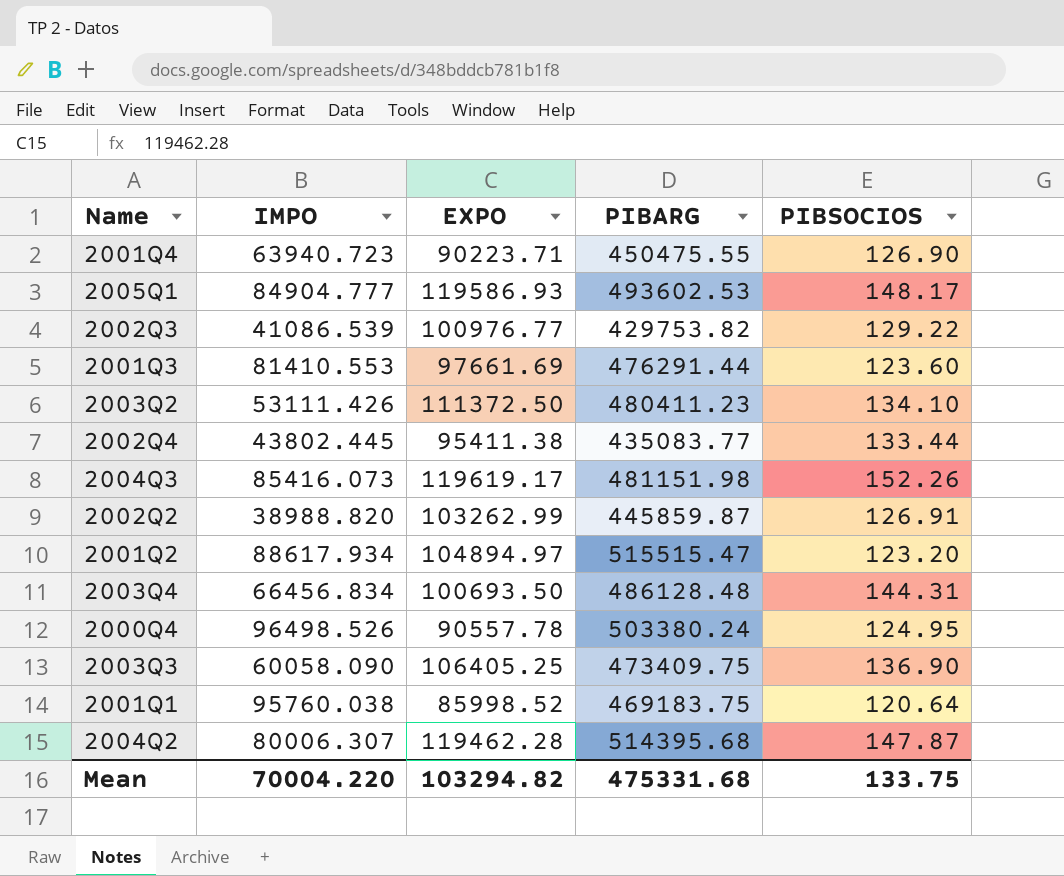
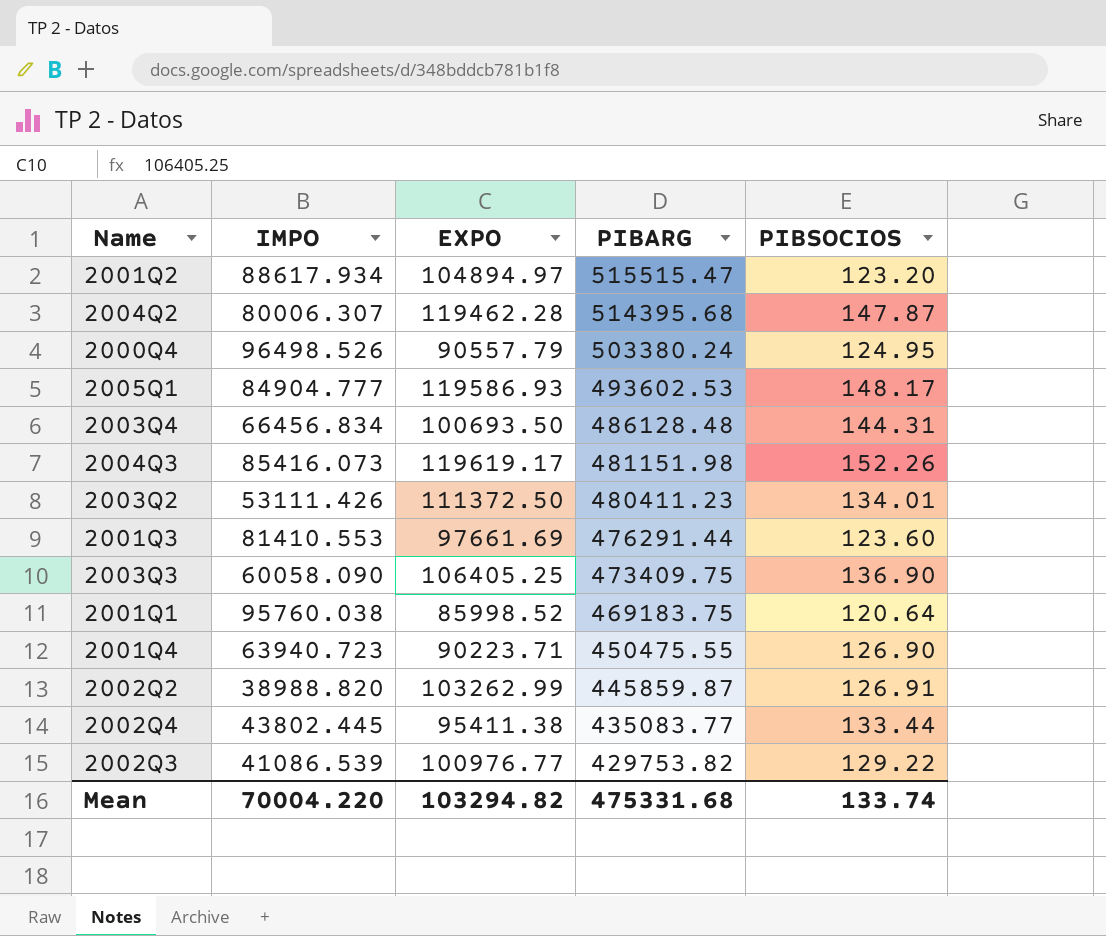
row order: none -> PIBARG descending
2000Q4 | EXPO: 90557.78 -> 90557.79
2003Q2 | PIBSOCIOS: 134.10 -> 134.01
Mean | PIBSOCIOS: 133.75 -> 133.74

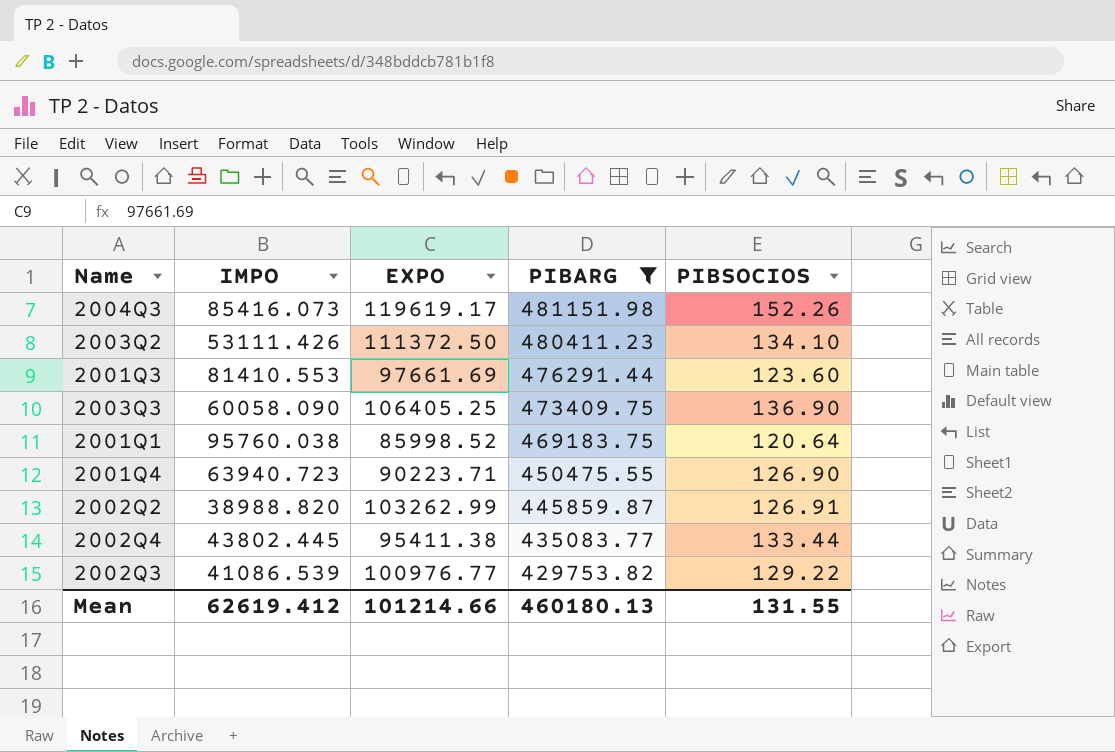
filter: none -> PIBARG <= 481151.98
2003Q2 | PIBSOCIOS: 134.01 -> 134.10
Mean | IMPO: 70004.220 -> 62619.412
Mean | EXPO: 103294.82 -> 101214.66
Mean | PIBARG: 475331.68 -> 460180.13
Mean | PIBSOCIOS: 133.74 -> 131.55

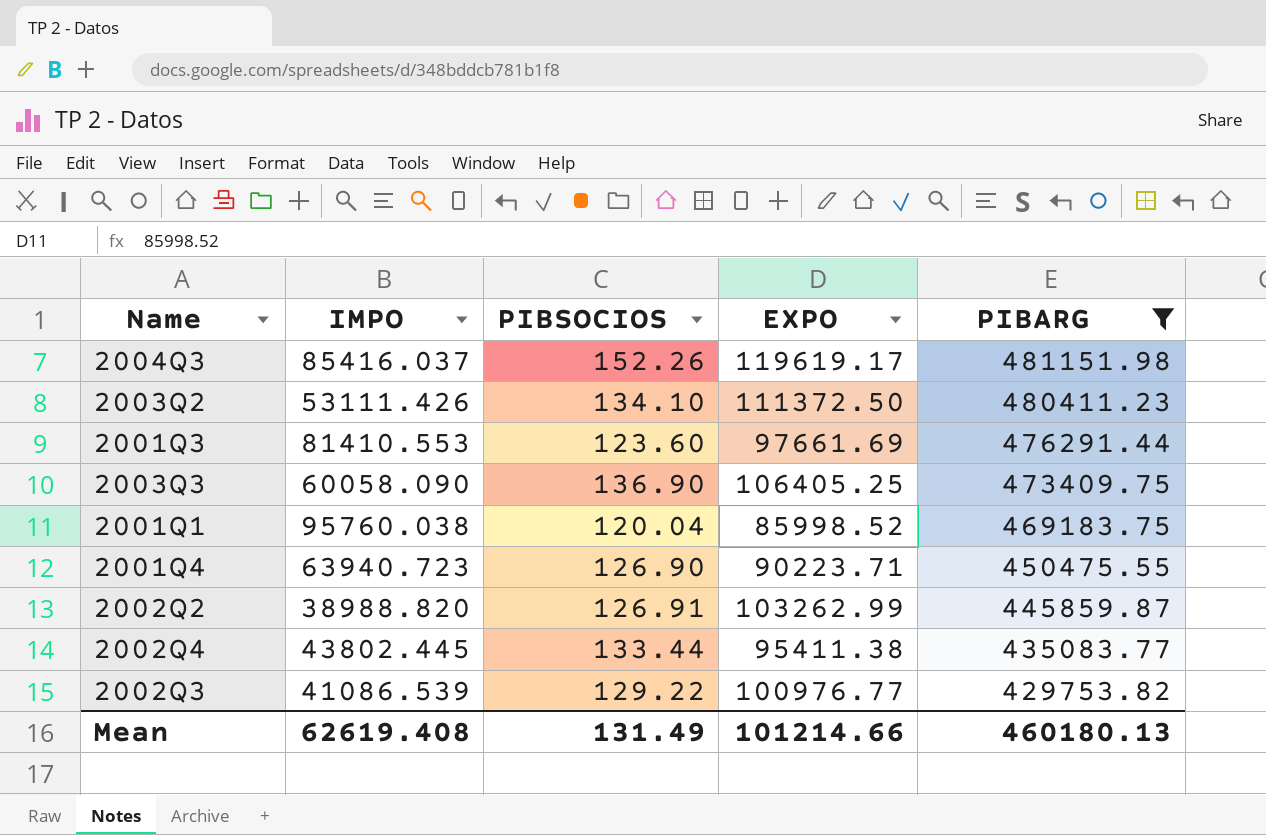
column PIBSOCIOS | position: 5 -> 3
2004Q3 | IMPO: 85416.073 -> 85416.037
2001Q1 | PIBSOCIOS: 120.64 -> 120.04
Mean | IMPO: 62619.412 -> 62619.408
Mean | PIBSOCIOS: 131.55 -> 131.49

